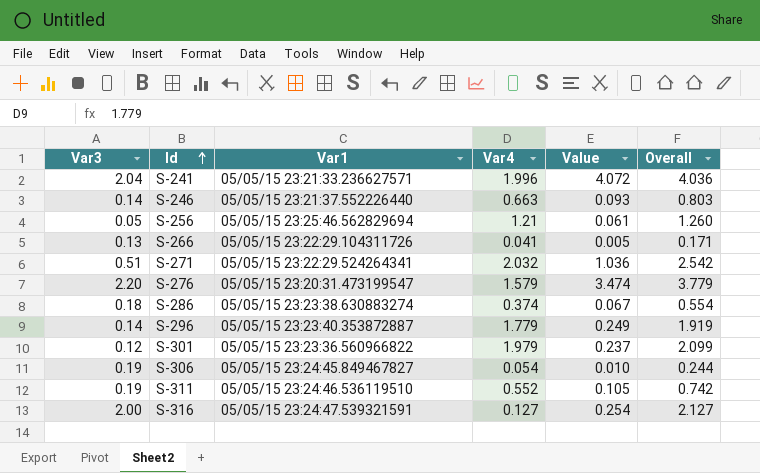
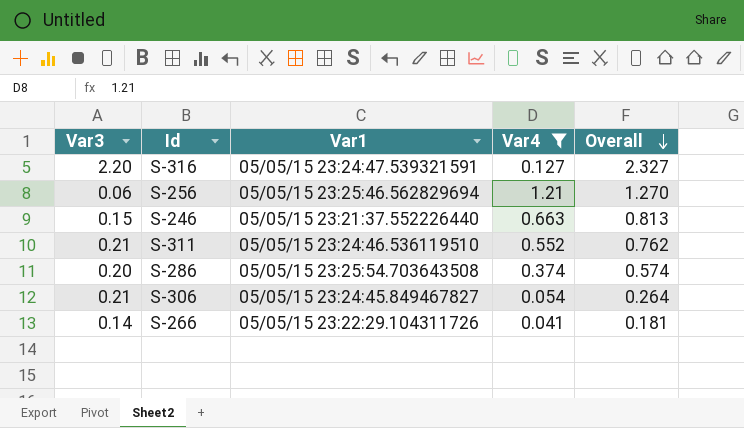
filter: none -> Var4 <= 1.21
row order: Id ascending -> Overall descending
column Value | formula: [Var3] * [Var4] -> none
S-316 | Var3: 2.00 -> 2.20
S-316 | Overall: 2.127 -> 2.327
S-256 | Var3: 0.05 -> 0.06
S-256 | Overall: 1.260 -> 1.270
S-246 | Var3: 0.14 -> 0.15
S-246 | Overall: 0.803 -> 0.813
S-311 | Var3: 0.19 -> 0.21
S-311 | Overall: 0.742 -> 0.762
S-286 | Var3: 0.18 -> 0.20
S-286 | Var1: 05/05/15 23:23:38.630883274 -> 05/05/15 23:25:54.703643508
S-286 | Overall: 0.554 -> 0.574
S-306 | Var3: 0.19 -> 0.21
S-306 | Overall: 0.244 -> 0.264
S-266 | Var3: 0.13 -> 0.14
S-266 | Overall: 0.171 -> 0.181

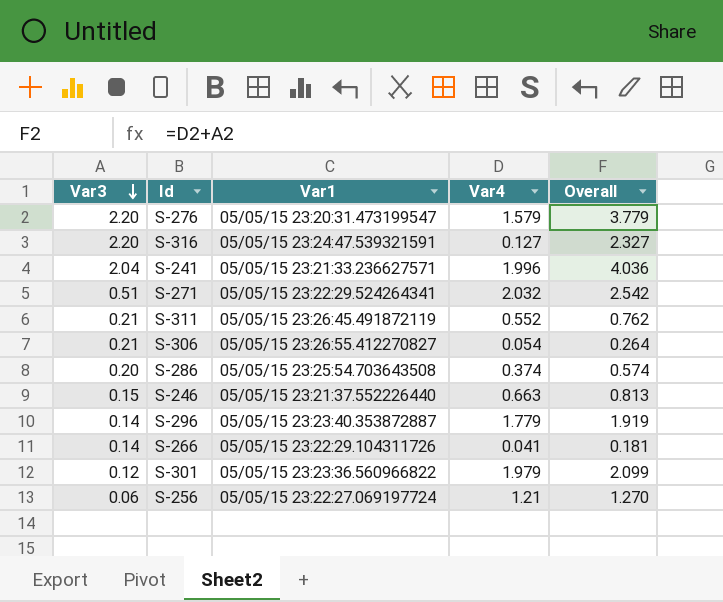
filter: Var4 <= 1.21 -> none
row order: Overall descending -> Var3 descending
S-311 | Var1: 05/05/15 23:24:46.536119510 -> 05/05/15 23:26:45.491872119
S-306 | Var1: 05/05/15 23:24:45.849467827 -> 05/05/15 23:26:55.412270827
S-256 | Var1: 05/05/15 23:25:46.562829694 -> 05/05/15 23:22:27.069197724

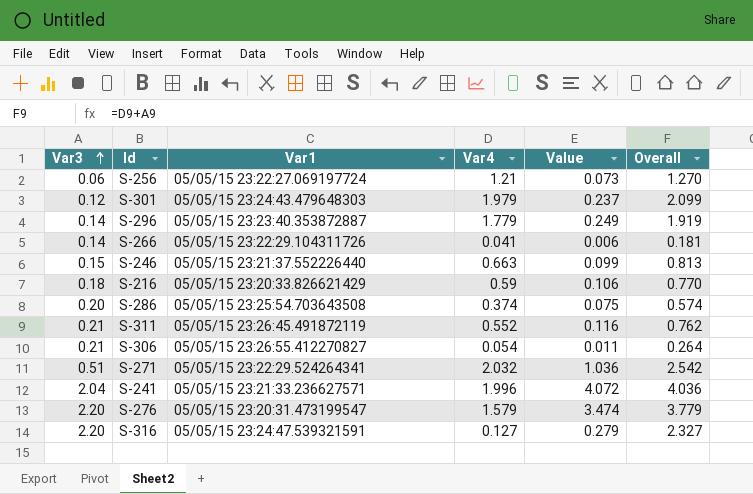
row order: Var3 descending -> Var3 ascending
column Value | formula: none -> [Var3] * [Var4]
S-301 | Var1: 05/05/15 23:23:36.560966822 -> 05/05/15 23:24:43.479648303
row S-216: none -> 0.18 | 05/05/15 23:20:33.826621429 | 0.59 | 0.106 | 0.770

